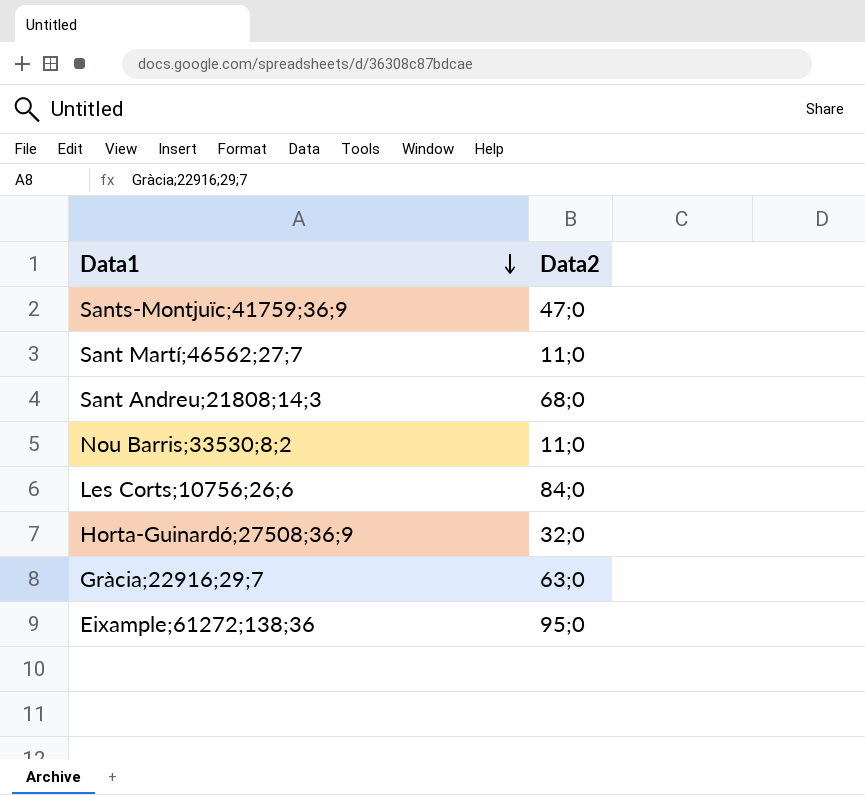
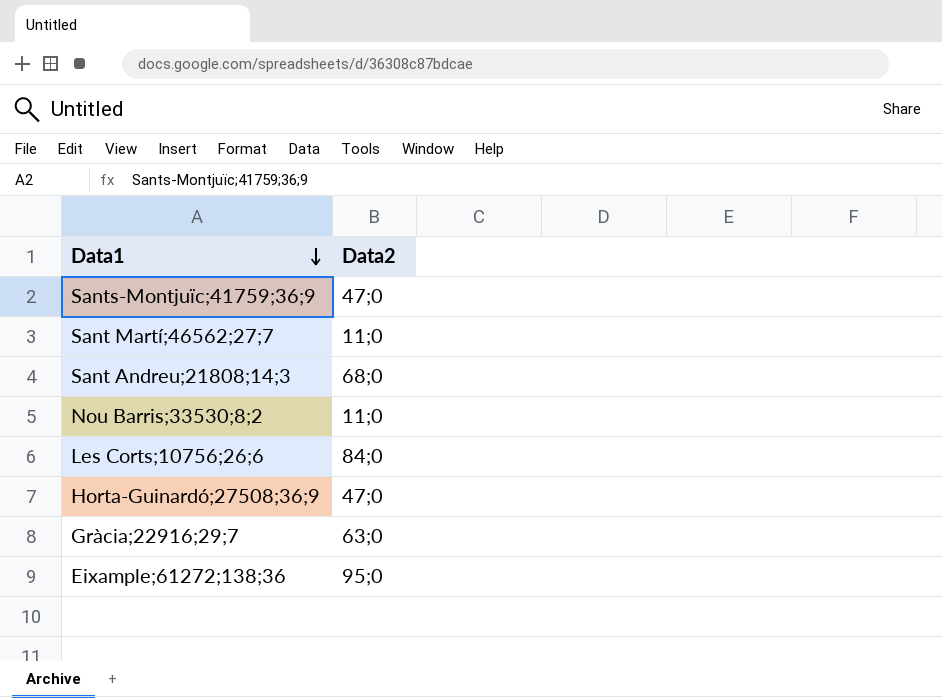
Horta-Guinardó;27508;36;9 | Data2: 32;0 -> 47;0

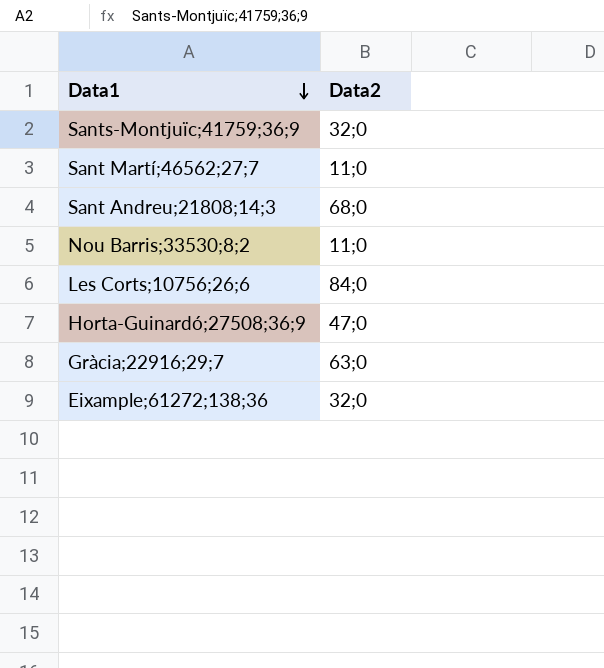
Sants-Montjuïc;41759;36;9 | Data2: 47;0 -> 32;0
Eixample;61272;138;36 | Data2: 95;0 -> 32;0

